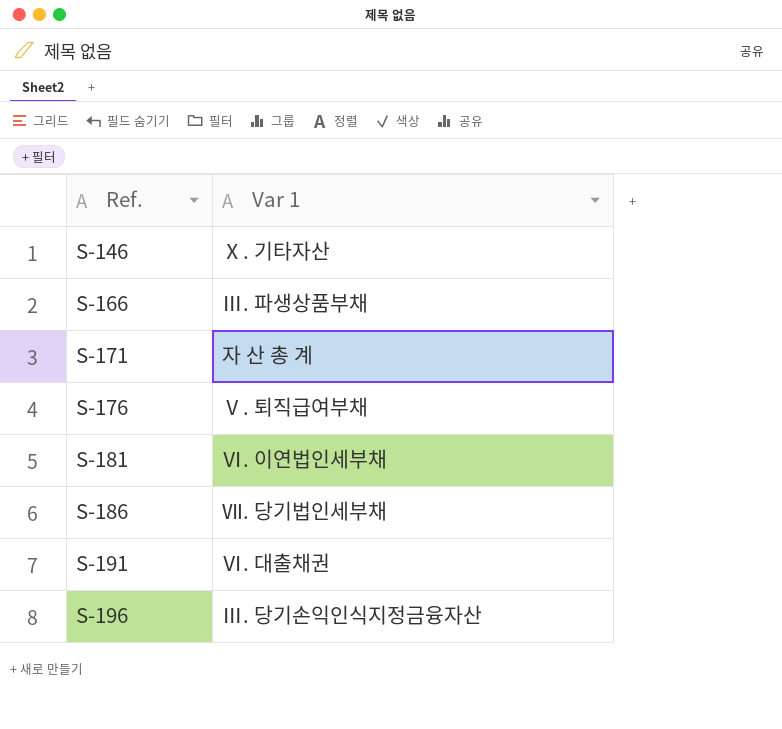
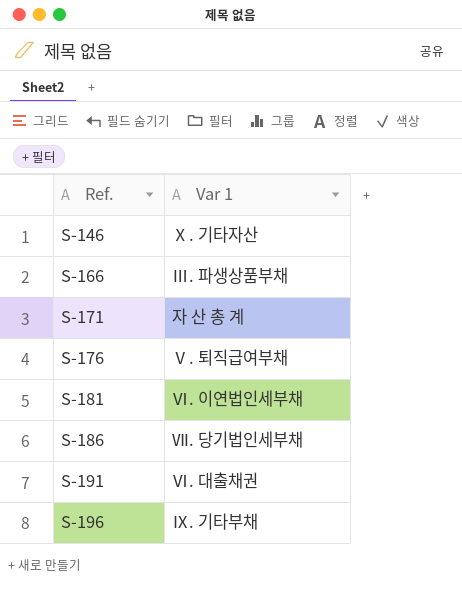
S-196 | Var 1: Ⅲ. 당기손익인식지정금융자산 -> Ⅸ. 기타부채

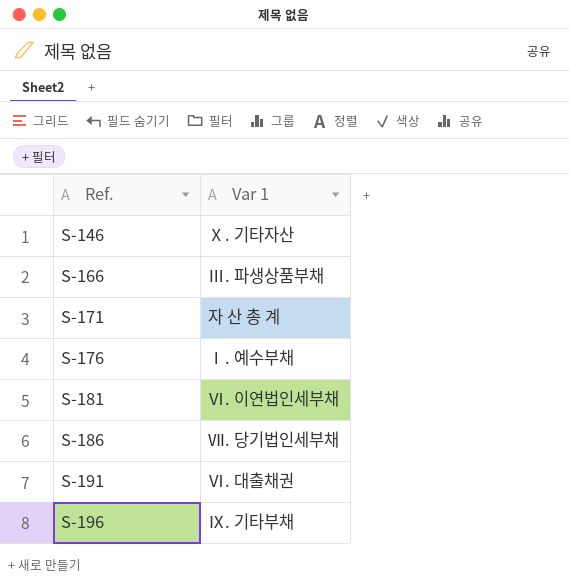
S-176 | Var 1: Ⅴ. 퇴직급여부채 -> Ⅰ. 예수부채

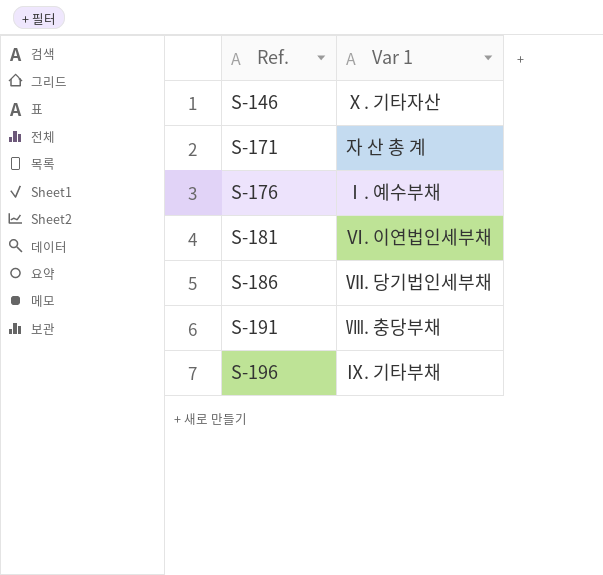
row S-166: Ⅲ. 파생상품부채 -> none
S-191 | Var 1: Ⅵ. 대출채권 -> Ⅷ. 충당부채

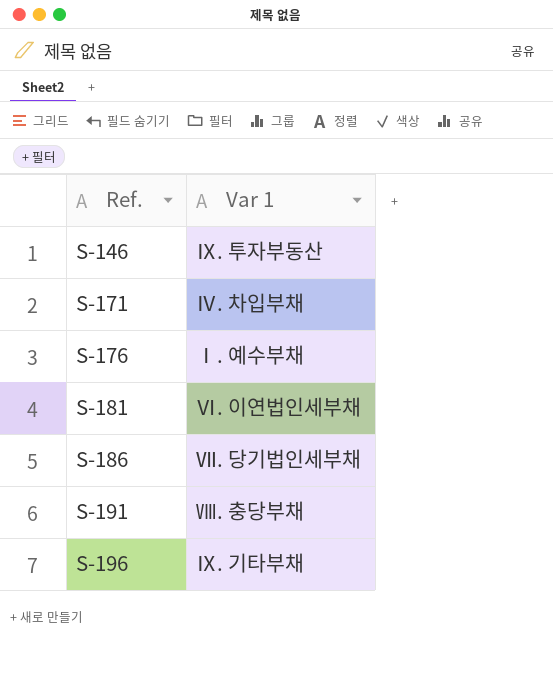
S-146 | Var 1: Ⅹ. 기타자산 -> Ⅸ. 투자부동산
S-171 | Var 1: 자 산 총 계 -> Ⅳ. 차입부채

